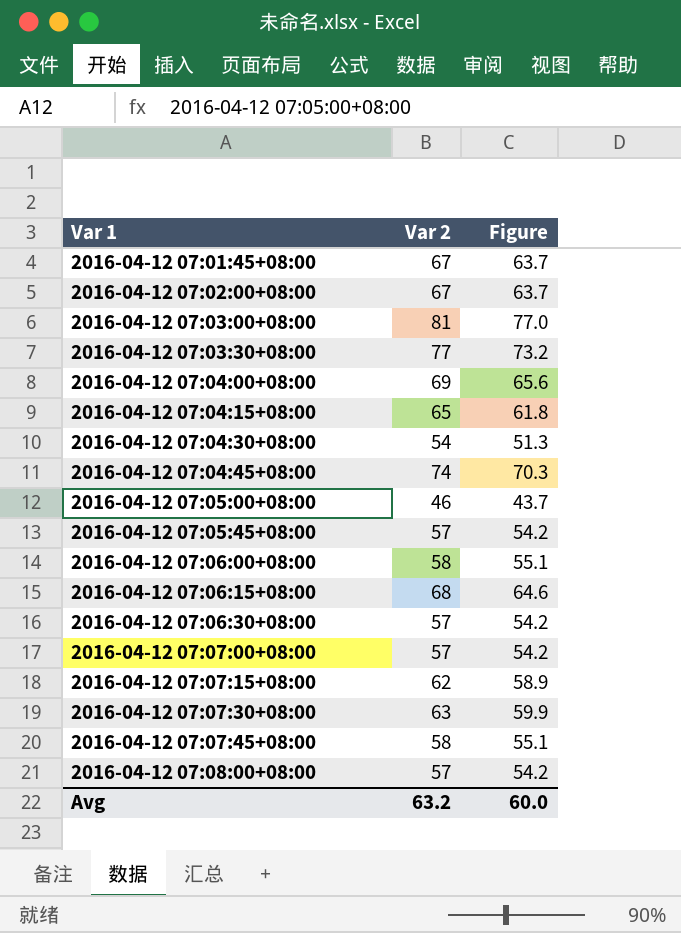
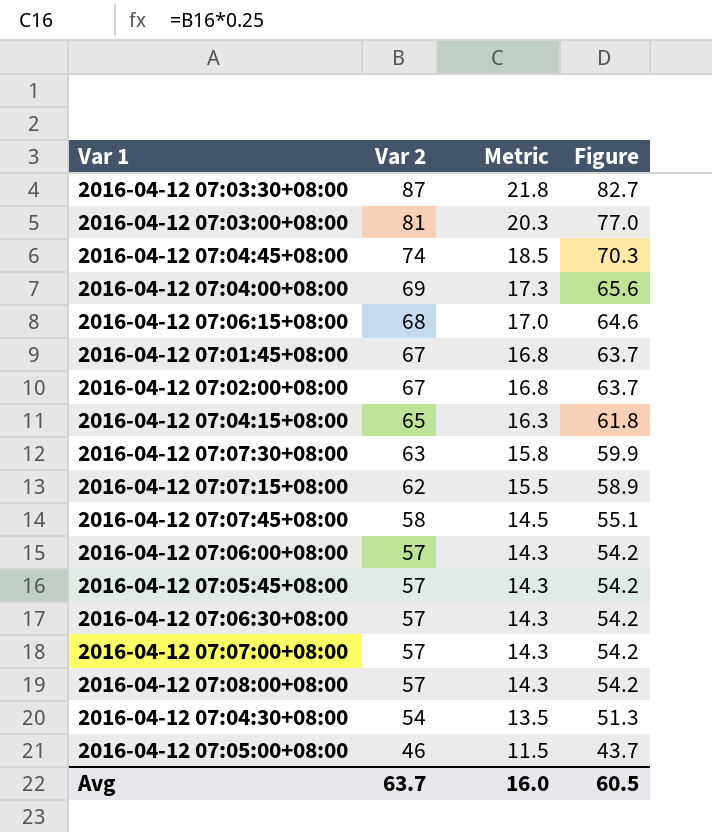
row order: Var 1 ascending -> Var 2 descending
column Metric | formula: none -> [Var 2] * 0.25
2016-04-12 07:03:30+08:00 | Var 2: 77 -> 87
2016-04-12 07:03:30+08:00 | Figure: 73.2 -> 82.7
2016-04-12 07:06:00+08:00 | Var 2: 58 -> 57
2016-04-12 07:06:00+08:00 | Figure: 55.1 -> 54.2
Avg | Var 2: 63.2 -> 63.7
Avg | Figure: 60.0 -> 60.5

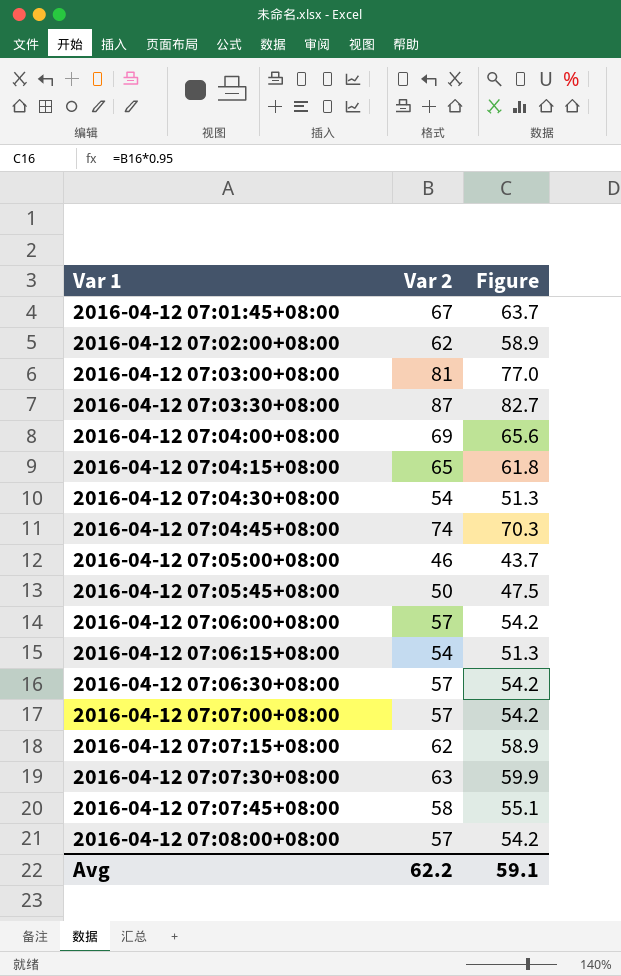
row order: Var 2 descending -> Var 1 ascending
column Metric | formula: [Var 2] * 0.25 -> none
2016-04-12 07:02:00+08:00 | Var 2: 67 -> 62
2016-04-12 07:02:00+08:00 | Figure: 63.7 -> 58.9
2016-04-12 07:05:45+08:00 | Var 2: 57 -> 50
2016-04-12 07:05:45+08:00 | Figure: 54.2 -> 47.5
2016-04-12 07:06:15+08:00 | Var 2: 68 -> 54
2016-04-12 07:06:15+08:00 | Figure: 64.6 -> 51.3
Avg | Var 2: 63.7 -> 62.2
Avg | Figure: 60.5 -> 59.1

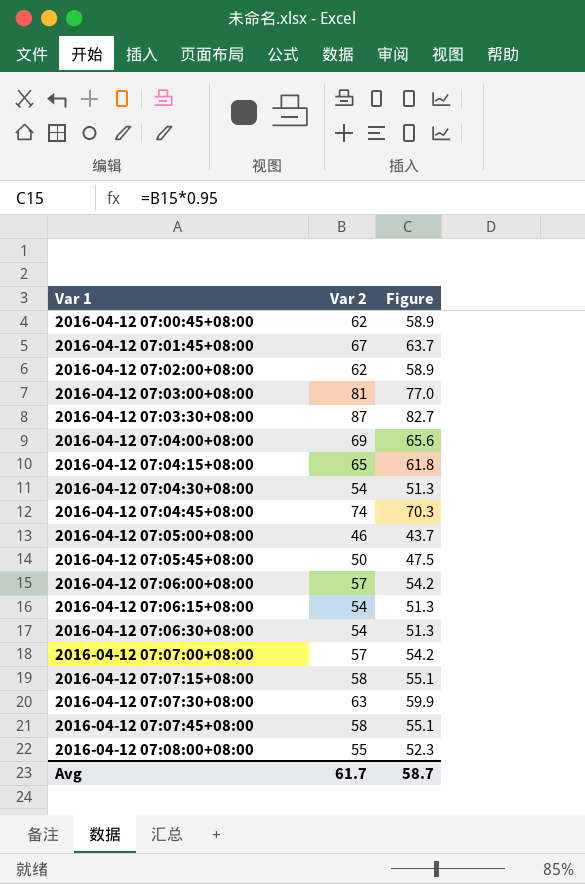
row 2016-04-12 07:00:45+08:00: none -> 62 | 58.9
2016-04-12 07:06:30+08:00 | Var 2: 57 -> 54
2016-04-12 07:06:30+08:00 | Figure: 54.2 -> 51.3
2016-04-12 07:07:15+08:00 | Var 2: 62 -> 58
2016-04-12 07:07:15+08:00 | Figure: 58.9 -> 55.1
2016-04-12 07:08:00+08:00 | Var 2: 57 -> 55
2016-04-12 07:08:00+08:00 | Figure: 54.2 -> 52.3
Avg | Var 2: 62.2 -> 61.7
Avg | Figure: 59.1 -> 58.7

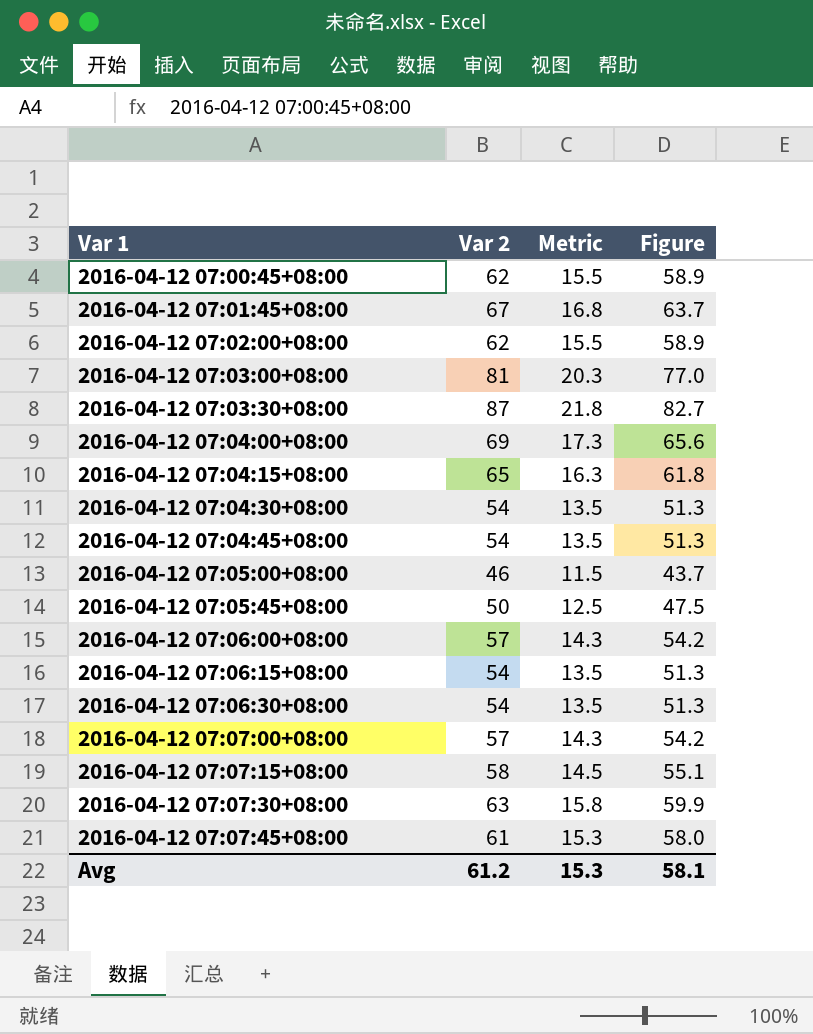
column Metric | formula: none -> [Var 2] * 0.25
row 2016-04-12 07:08:00+08:00: 55 | 52.3 -> none
2016-04-12 07:04:45+08:00 | Var 2: 74 -> 54
2016-04-12 07:04:45+08:00 | Figure: 70.3 -> 51.3
2016-04-12 07:07:45+08:00 | Var 2: 58 -> 61
2016-04-12 07:07:45+08:00 | Figure: 55.1 -> 58.0
Avg | Var 2: 61.7 -> 61.2
Avg | Figure: 58.7 -> 58.1

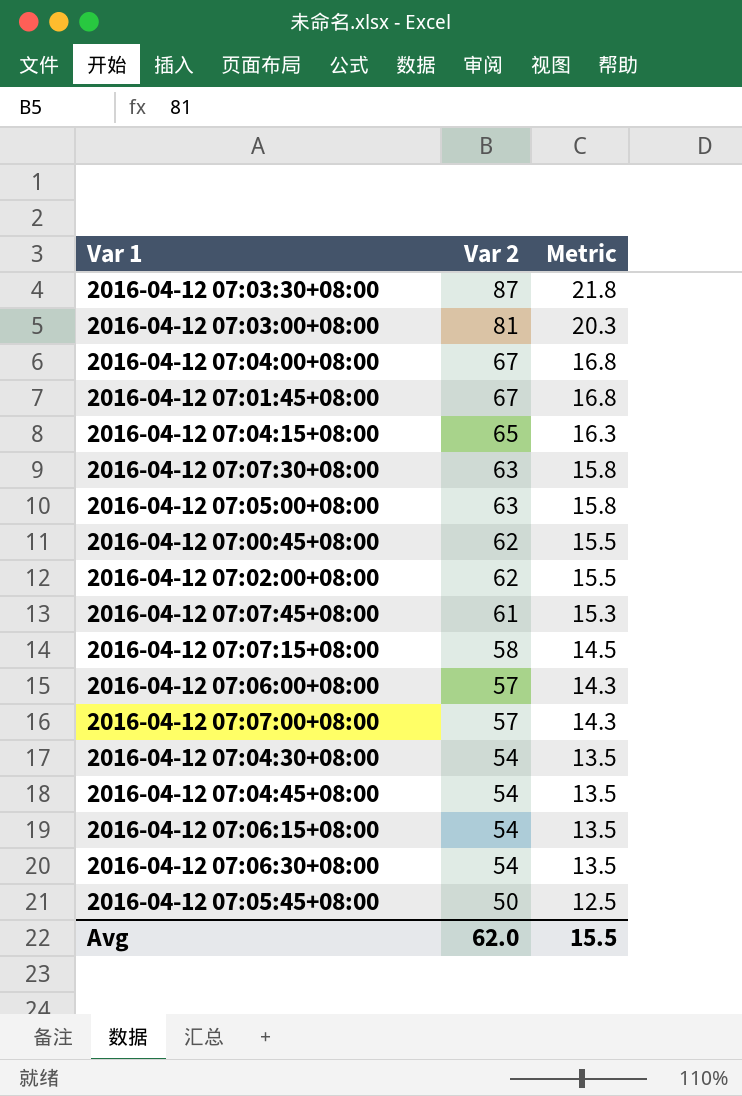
row order: Var 1 ascending -> Var 2 descending
column Figure | formula: [Var 2] * 0.95 -> none
2016-04-12 07:04:00+08:00 | Var 2: 69 -> 67
2016-04-12 07:04:00+08:00 | Metric: 17.3 -> 16.8
2016-04-12 07:05:00+08:00 | Var 2: 46 -> 63
2016-04-12 07:05:00+08:00 | Metric: 11.5 -> 15.8
Avg | Var 2: 61.2 -> 62.0
Avg | Metric: 15.3 -> 15.5

